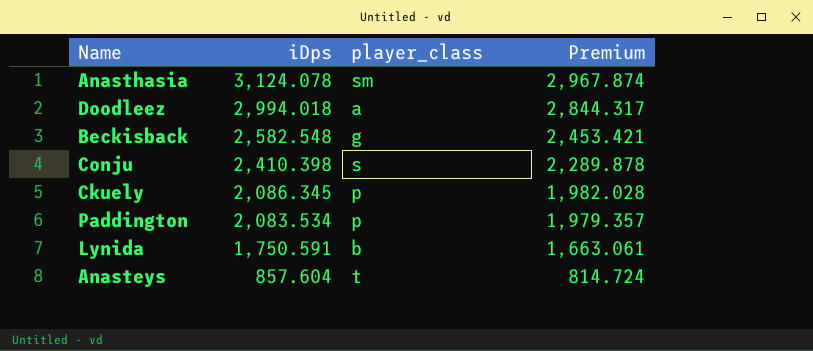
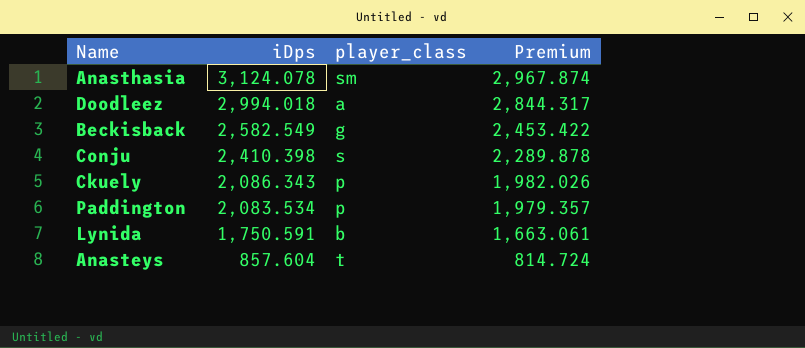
Beckisback | iDps: 2,582.548 -> 2,582.549
Beckisback | Premium: 2,453.421 -> 2,453.422
Ckuely | iDps: 2,086.345 -> 2,086.343
Ckuely | Premium: 1,982.028 -> 1,982.026

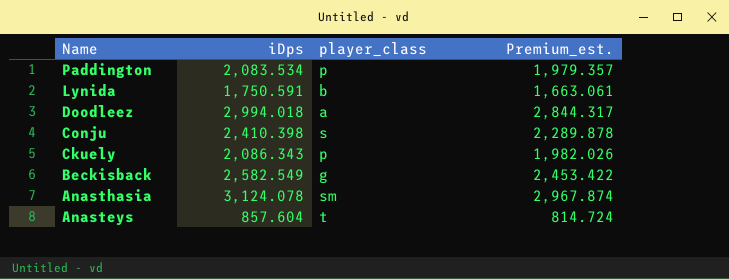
row order: iDps descending -> Name descending
column name: Premium -> Premium_est.

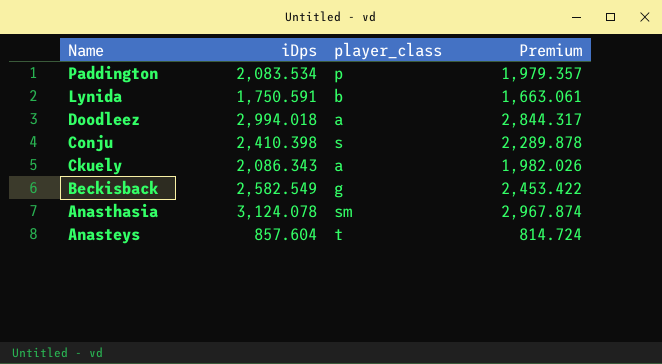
column name: Premium_est. -> Premium
Ckuely | player_class: p -> a

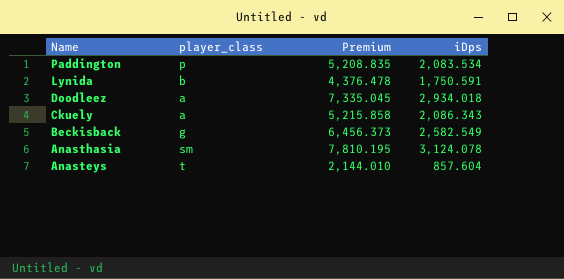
column Premium | formula: [iDps] * 0.95 -> [iDps] * 2.5
column iDps | position: 2 -> 4
row Conju: 2,410.398 | s | 2,289.878 -> none
Doodleez | iDps: 2,994.018 -> 2,934.018

